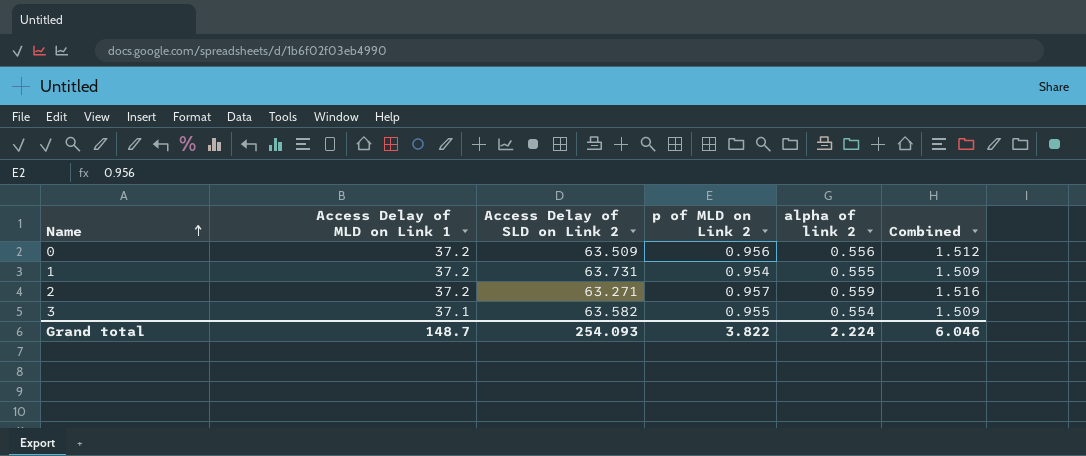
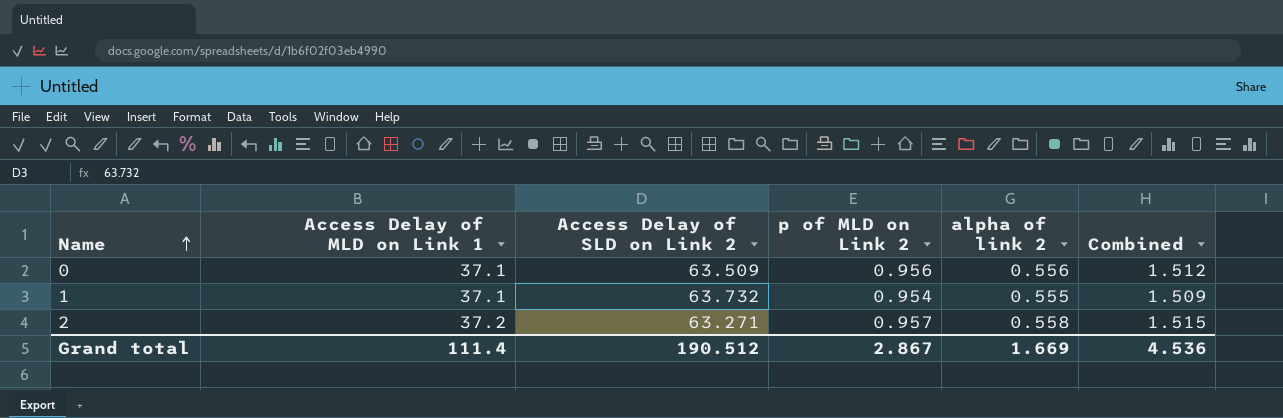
row 3: 37.1 | 63.582 | 0.955 | 0.554 | 1.509 -> none
0 | Access Delay of MLD on Link 1: 37.2 -> 37.1
1 | Access Delay of MLD on Link 1: 37.2 -> 37.1
1 | Access Delay of SLD on Link 2: 63.731 -> 63.732
2 | alpha of link 2: 0.559 -> 0.558
2 | Combined: 1.516 -> 1.515
Grand total | Access Delay of MLD on Link 1: 148.7 -> 111.4
Grand total | Access Delay of SLD on Link 2: 254.093 -> 190.512
Grand total | p of MLD on Link 2: 3.822 -> 2.867
Grand total | alpha of link 2: 2.224 -> 1.669
Grand total | Combined: 6.046 -> 4.536

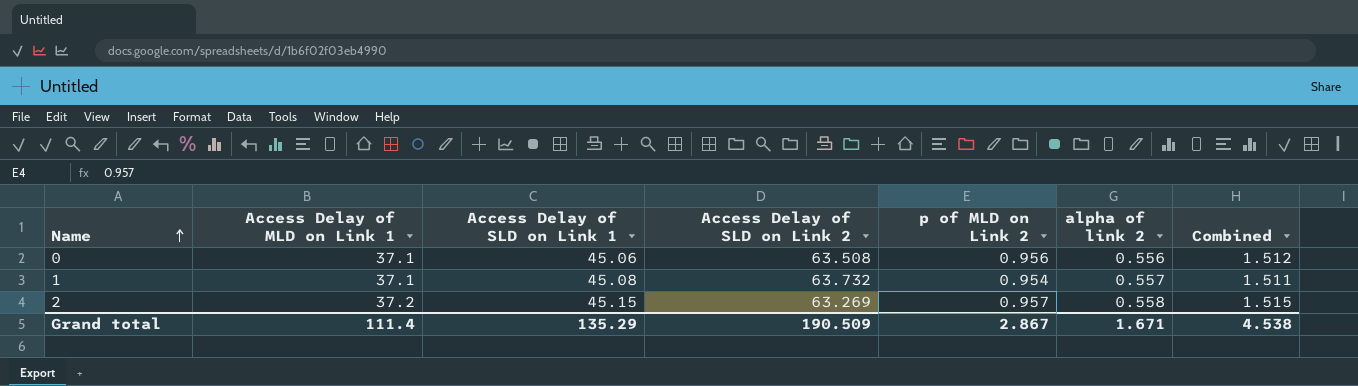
column Access Delay of SLD on Link 1 | position: none -> 3
0 | Access Delay of SLD on Link 2: 63.509 -> 63.508
1 | alpha of link 2: 0.555 -> 0.557
1 | Combined: 1.509 -> 1.511
2 | Access Delay of SLD on Link 2: 63.271 -> 63.269
Grand total | Access Delay of SLD on Link 2: 190.512 -> 190.509
Grand total | alpha of link 2: 1.669 -> 1.671
Grand total | Combined: 4.536 -> 4.538

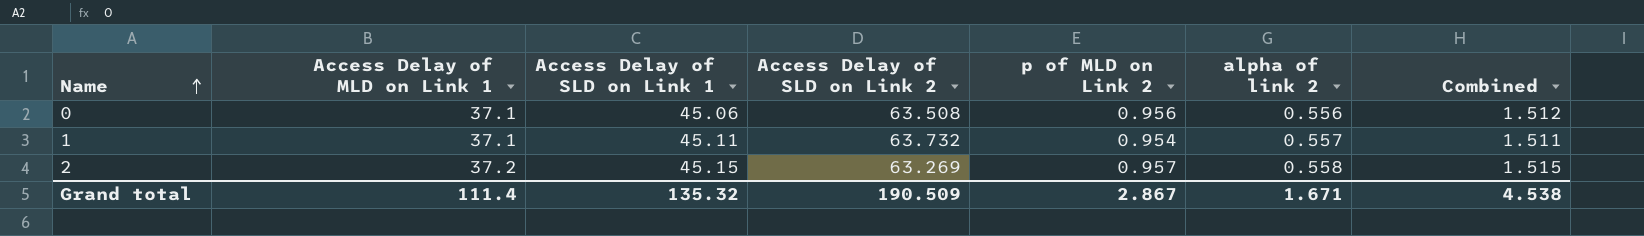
1 | Access Delay of SLD on Link 1: 45.08 -> 45.11
Grand total | Access Delay of SLD on Link 1: 135.29 -> 135.32

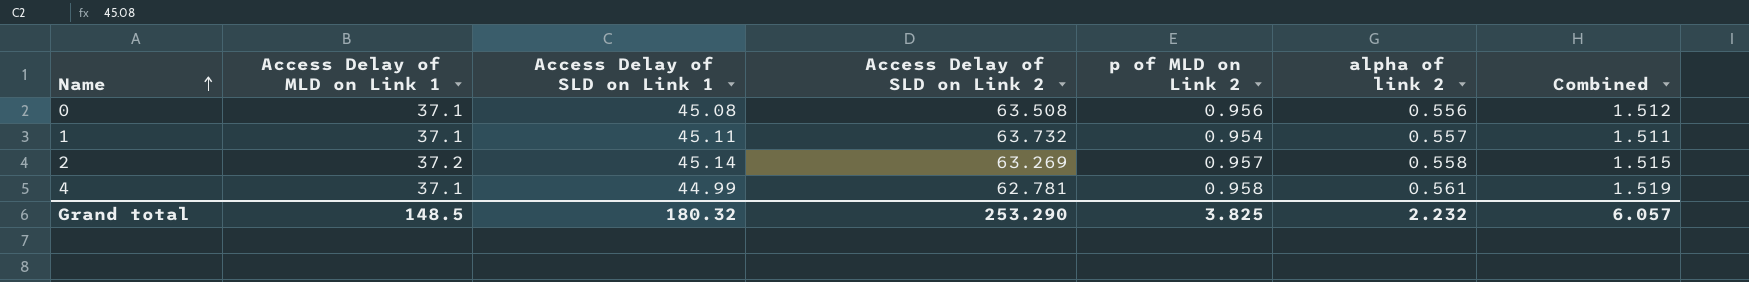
0 | Access Delay of SLD on Link 1: 45.06 -> 45.08
2 | Access Delay of SLD on Link 1: 45.15 -> 45.14
row 4: none -> 37.1 | 44.99 | 62.781 | 0.958 | 0.561 | 1.519
Grand total | Access Delay of MLD on Link 1: 111.4 -> 148.5
Grand total | Access Delay of SLD on Link 1: 135.32 -> 180.32
Grand total | Access Delay of SLD on Link 2: 190.509 -> 253.290
Grand total | p of MLD on Link 2: 2.867 -> 3.825
Grand total | alpha of link 2: 1.671 -> 2.232
Grand total | Combined: 4.538 -> 6.057

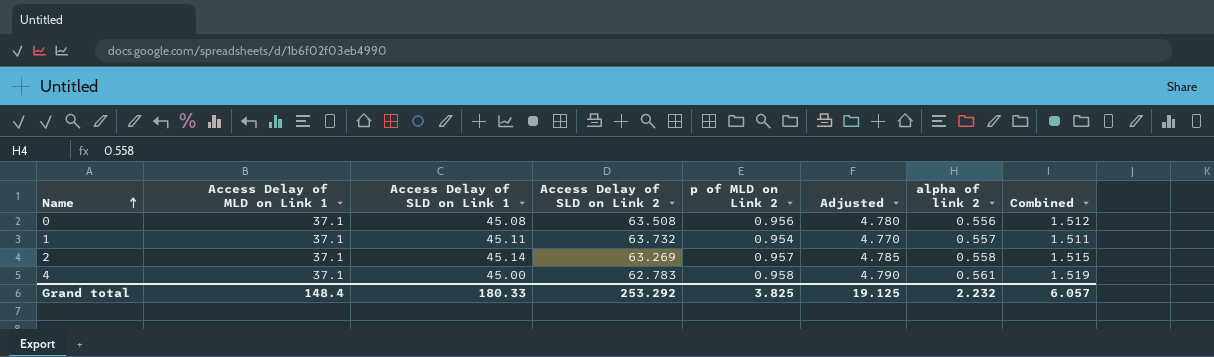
column Adjusted | formula: none -> [p of MLD on Link 2] * 5
2 | Access Delay of MLD on Link 1: 37.2 -> 37.1
4 | Access Delay of SLD on Link 1: 44.99 -> 45.00
4 | Access Delay of SLD on Link 2: 62.781 -> 62.783
Grand total | Access Delay of MLD on Link 1: 148.5 -> 148.4
Grand total | Access Delay of SLD on Link 1: 180.32 -> 180.33
Grand total | Access Delay of SLD on Link 2: 253.290 -> 253.292

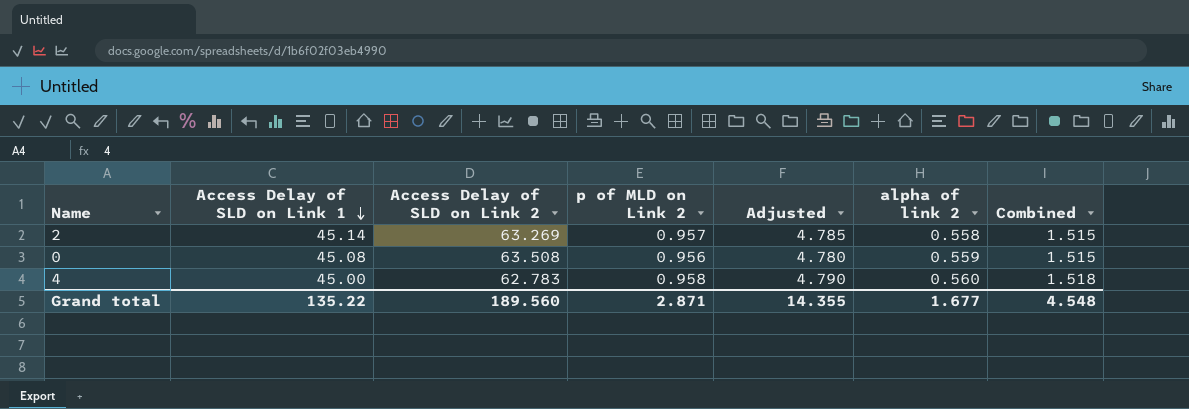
row order: Name ascending -> Access Delay of SLD on Link 1 descending
column Access Delay of MLD on Link 1 | position: 2 -> none
row 1: 37.1 | 45.11 | 63.732 | 0.954 | 4.770 | 0.557 | 1.511 -> none
0 | alpha of link 2: 0.556 -> 0.559
0 | Combined: 1.512 -> 1.515
4 | alpha of link 2: 0.561 -> 0.560
4 | Combined: 1.519 -> 1.518
Grand total | Access Delay of SLD on Link 1: 180.33 -> 135.22
Grand total | Access Delay of SLD on Link 2: 253.292 -> 189.560
Grand total | p of MLD on Link 2: 3.825 -> 2.871
Grand total | Adjusted: 19.125 -> 14.355
Grand total | alpha of link 2: 2.232 -> 1.677
Grand total | Combined: 6.057 -> 4.548

